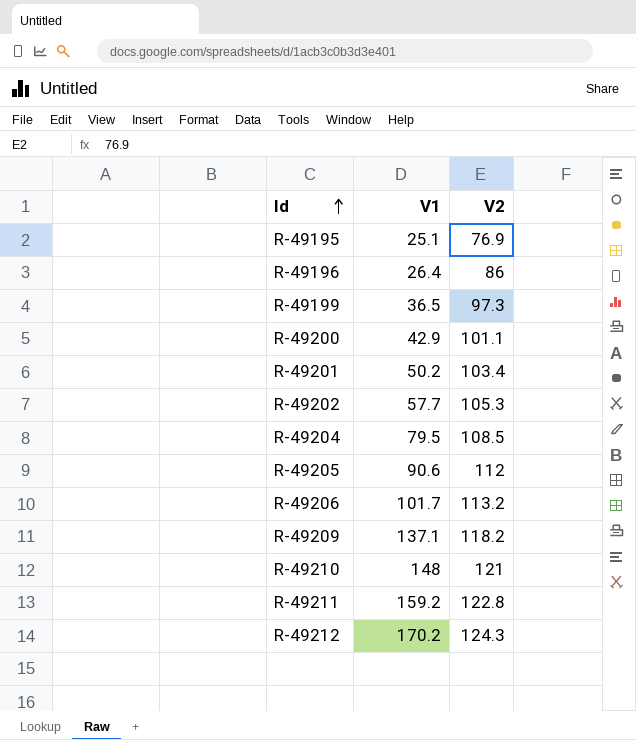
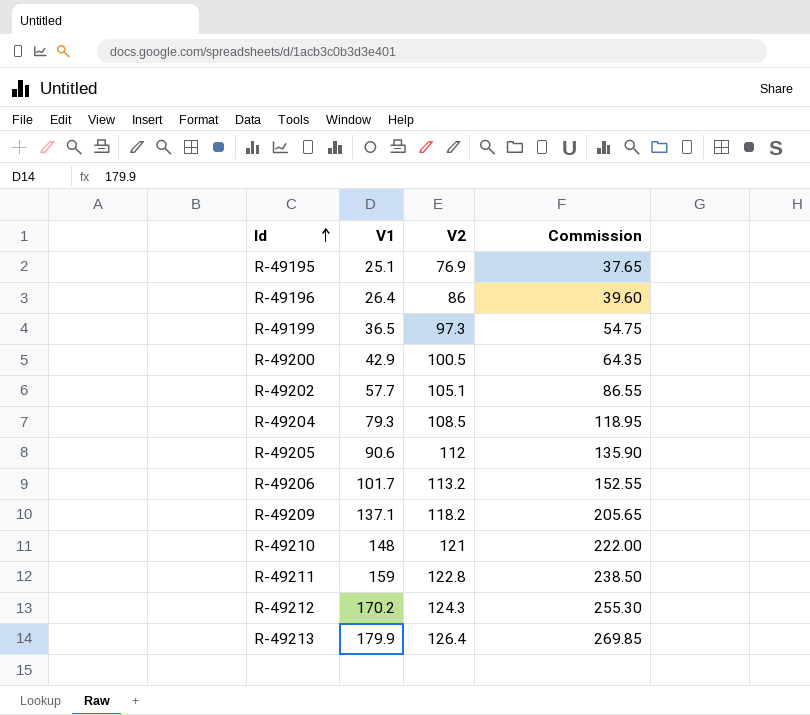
column Commission | formula: none -> [V1] * 1.5
row R-49201: 50.2 | 103.4 -> none
R-49200 | V2: 101.1 -> 100.5
R-49202 | V2: 105.3 -> 105.1
R-49204 | V1: 79.5 -> 79.3
R-49211 | V1: 159.2 -> 159
row R-49213: none -> 179.9 | 126.4 | 269.85

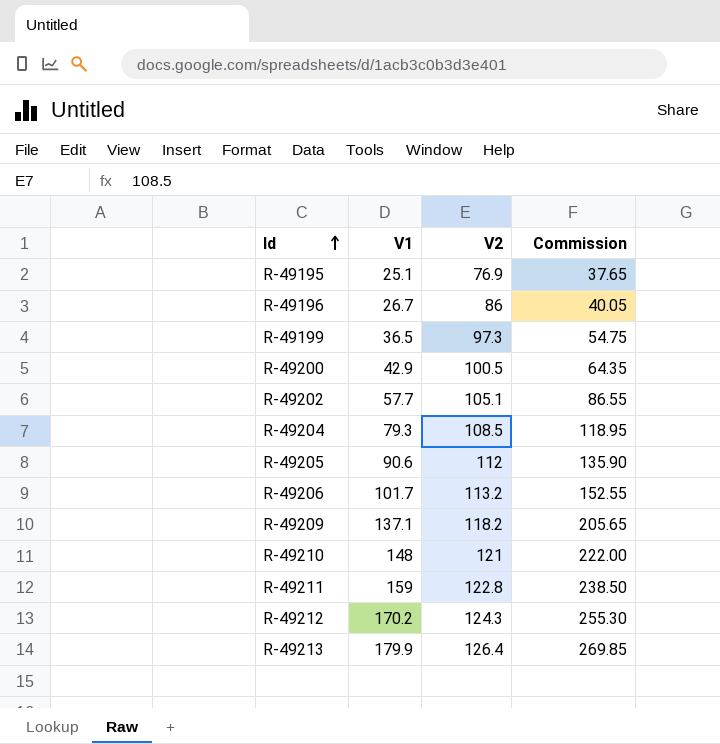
R-49196 | V1: 26.4 -> 26.7
R-49196 | Commission: 39.60 -> 40.05

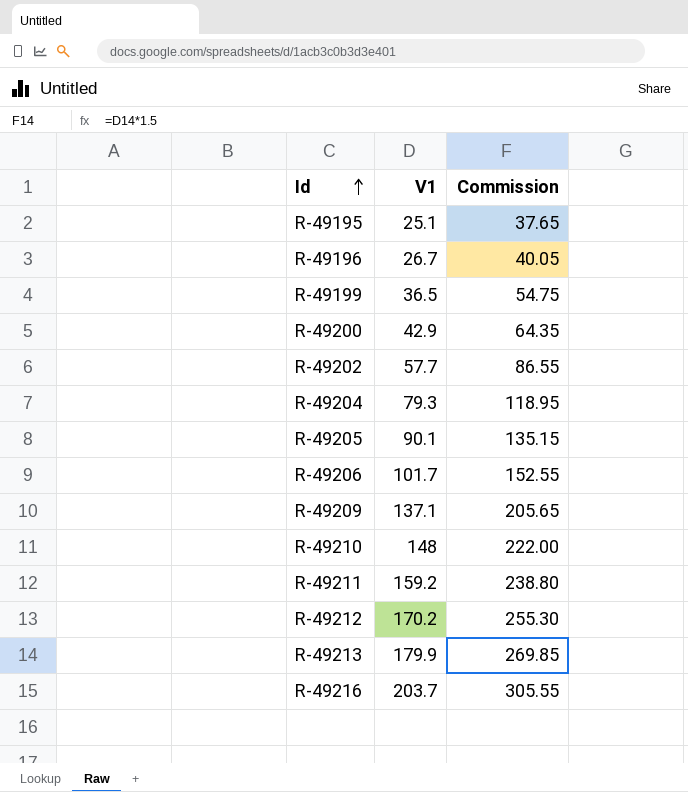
column V2 | position: 3 -> none
R-49205 | V1: 90.6 -> 90.1
R-49205 | Commission: 135.90 -> 135.15
R-49211 | V1: 159 -> 159.2
R-49211 | Commission: 238.50 -> 238.80
row R-49216: none -> 203.7 | 305.55

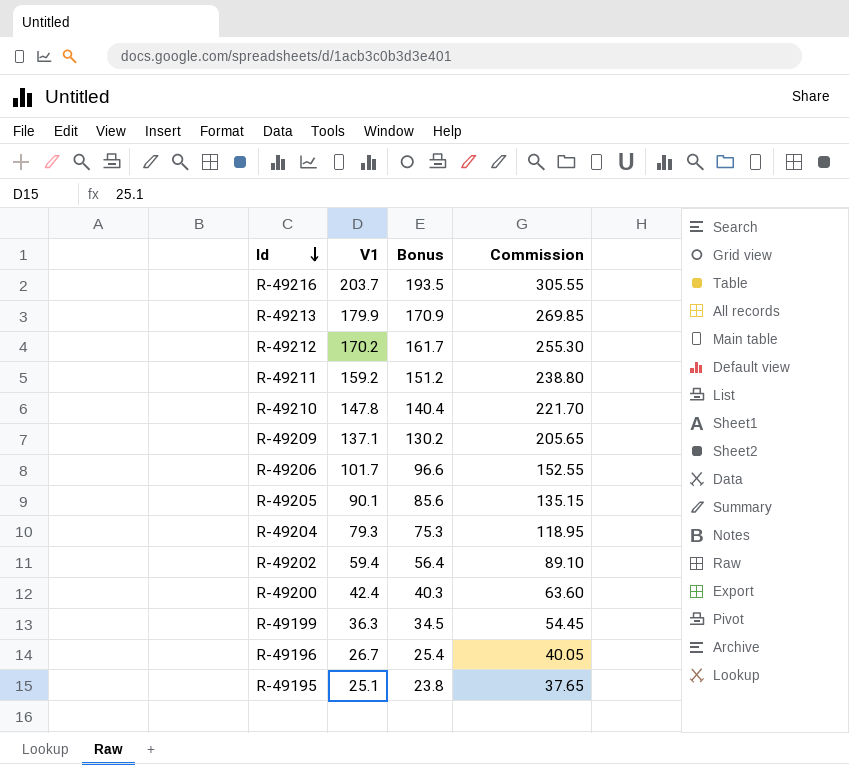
row order: Id ascending -> Id descending
column Bonus | formula: none -> [V1] * 0.95
R-49210 | V1: 148 -> 147.8
R-49210 | Commission: 222.00 -> 221.70
R-49202 | V1: 57.7 -> 59.4
R-49202 | Commission: 86.55 -> 89.10
R-49200 | V1: 42.9 -> 42.4
R-49200 | Commission: 64.35 -> 63.60
R-49199 | V1: 36.5 -> 36.3
R-49199 | Commission: 54.75 -> 54.45

